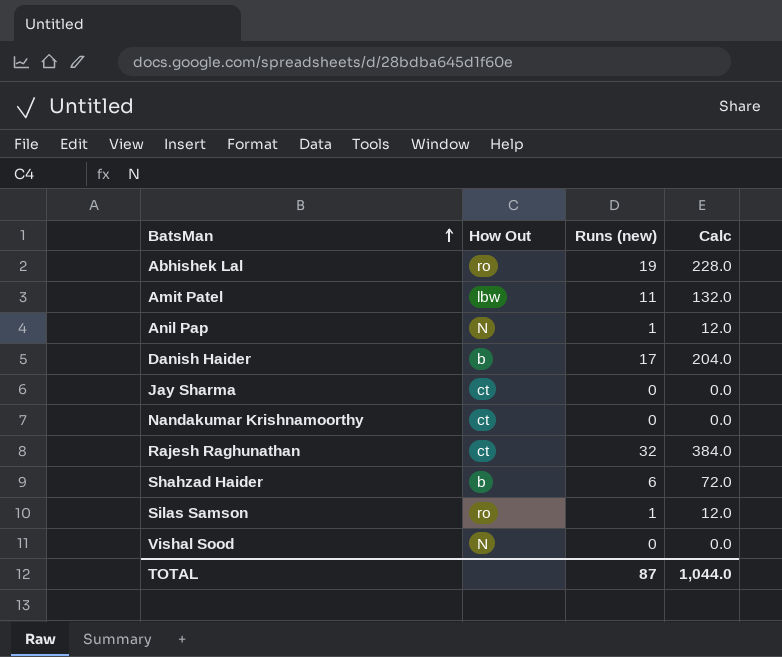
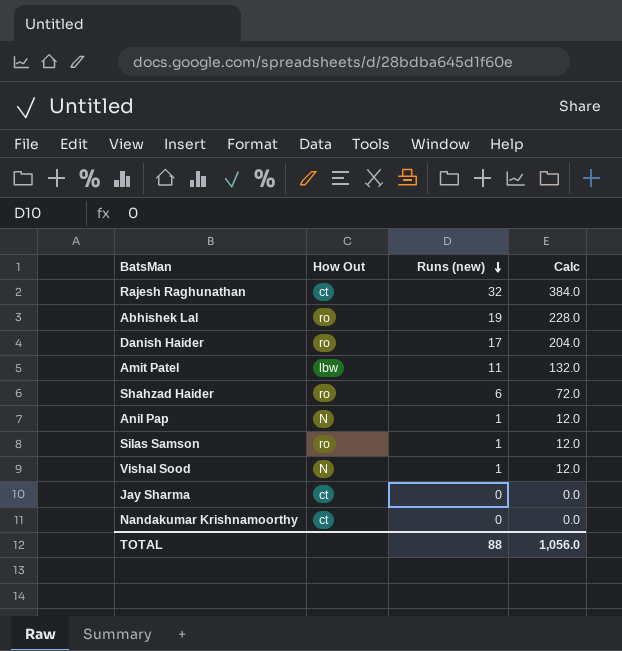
row order: BatsMan ascending -> Runs (new) descending
Danish Haider | How Out: b -> ro
Shahzad Haider | How Out: b -> ro
Vishal Sood | Runs (new): 0 -> 1
Vishal Sood | Calc: 0.0 -> 12.0
TOTAL | Runs (new): 87 -> 88
TOTAL | Calc: 1,044.0 -> 1,056.0

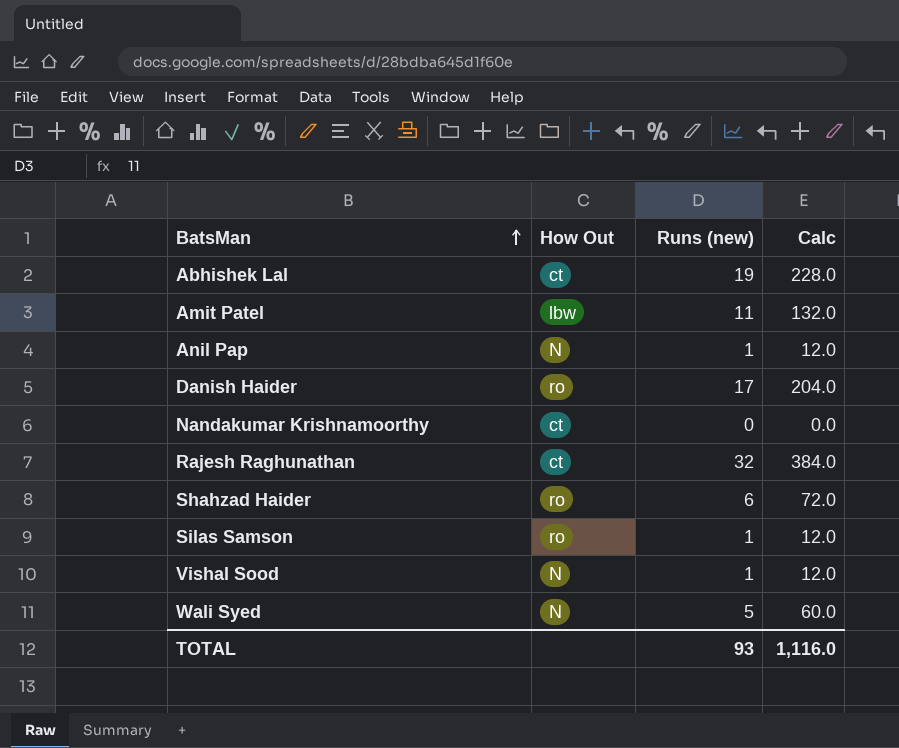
row order: Runs (new) descending -> BatsMan ascending
row Jay Sharma: ct | 0 | 0.0 -> none
Abhishek Lal | How Out: ro -> ct
row Wali Syed: none -> N | 5 | 60.0
TOTAL | Runs (new): 88 -> 93
TOTAL | Calc: 1,056.0 -> 1,116.0

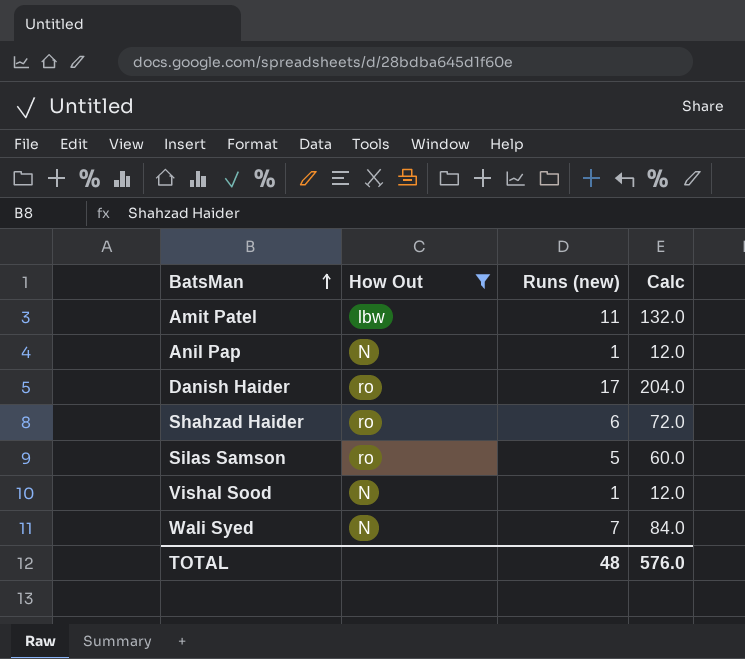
filter: none -> How Out != ct
Silas Samson | Runs (new): 1 -> 5
Silas Samson | Calc: 12.0 -> 60.0
Wali Syed | Runs (new): 5 -> 7
Wali Syed | Calc: 60.0 -> 84.0
TOTAL | Runs (new): 93 -> 48
TOTAL | Calc: 1,116.0 -> 576.0

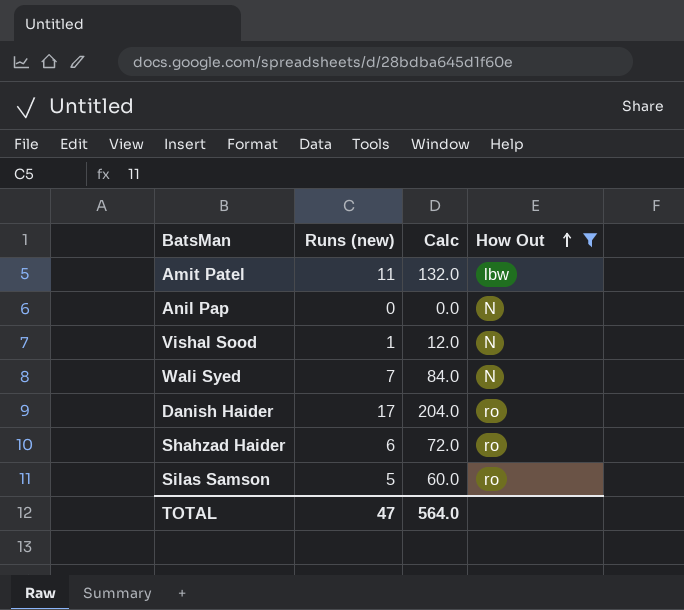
row order: BatsMan ascending -> How Out ascending
column How Out | position: 2 -> 4
Anil Pap | Runs (new): 1 -> 0
Anil Pap | Calc: 12.0 -> 0.0
TOTAL | Runs (new): 48 -> 47
TOTAL | Calc: 576.0 -> 564.0

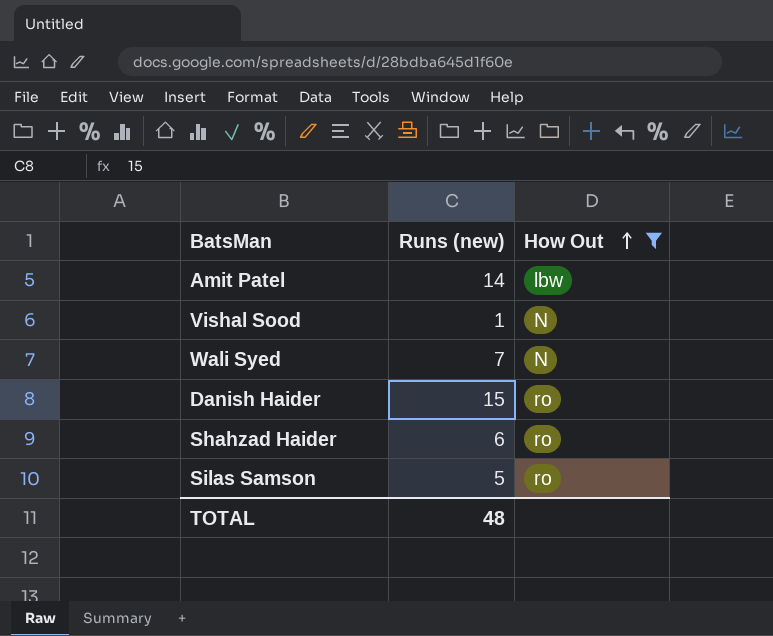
column Calc | formula: [Runs (new)] * 12 -> none
row Anil Pap: 0 | 0.0 | N -> none
Amit Patel | Runs (new): 11 -> 14
Danish Haider | Runs (new): 17 -> 15
TOTAL | Runs (new): 47 -> 48

